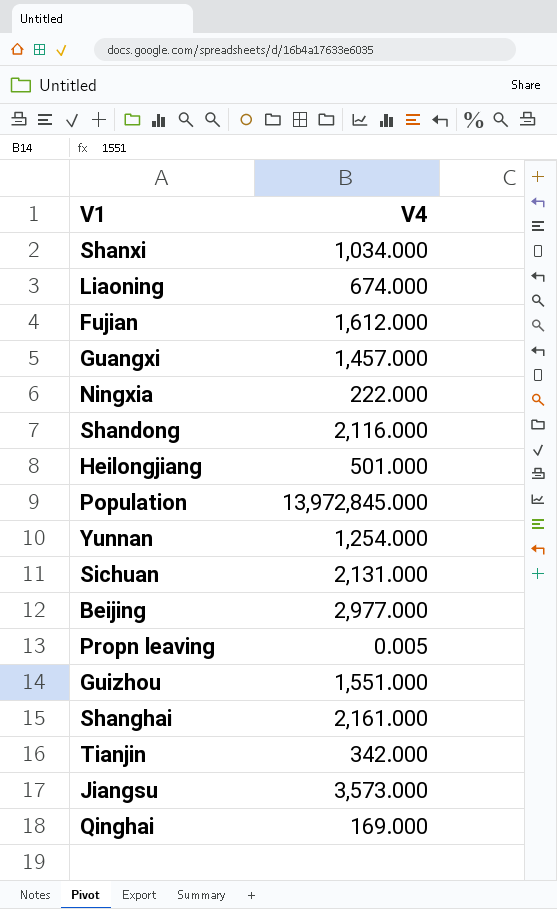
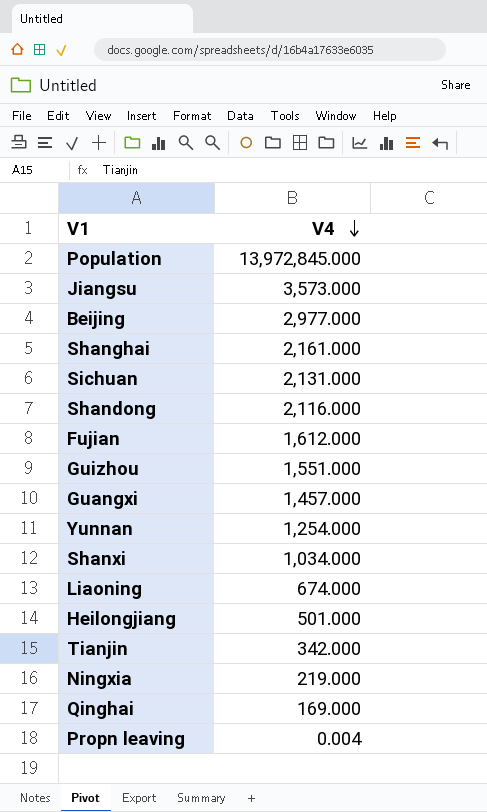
row order: none -> V4 descending
Ningxia | V4: 222.000 -> 219.000
Propn leaving | V4: 0.005 -> 0.004

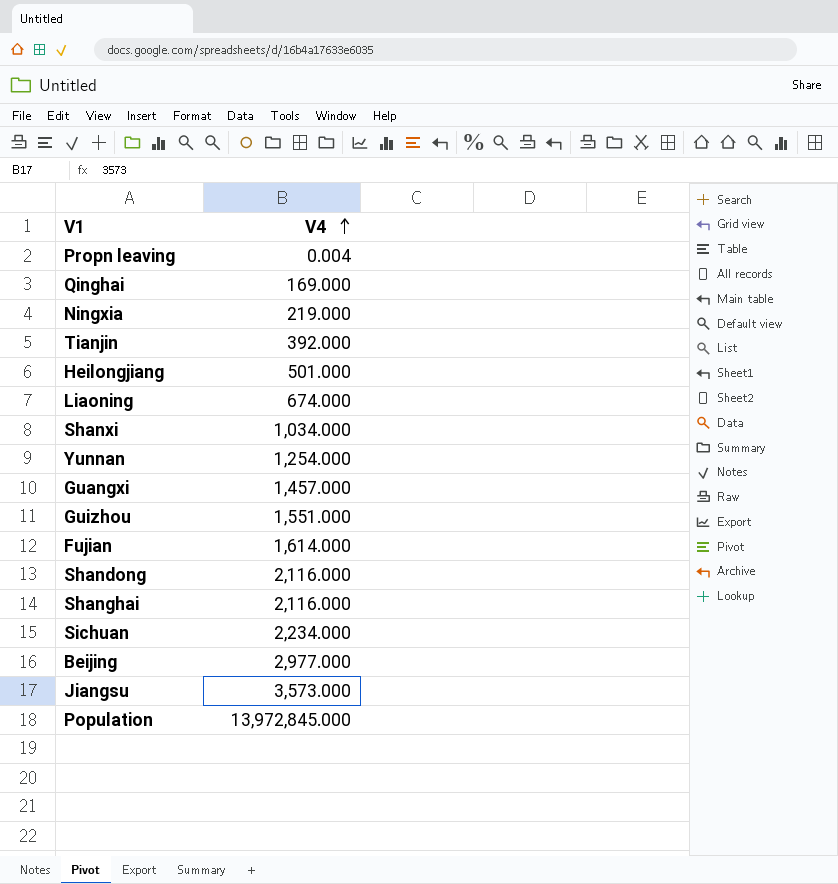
row order: V4 descending -> V4 ascending
Tianjin | V4: 342.000 -> 392.000
Fujian | V4: 1,612.000 -> 1,614.000
Shanghai | V4: 2,161.000 -> 2,116.000
Sichuan | V4: 2,131.000 -> 2,234.000

